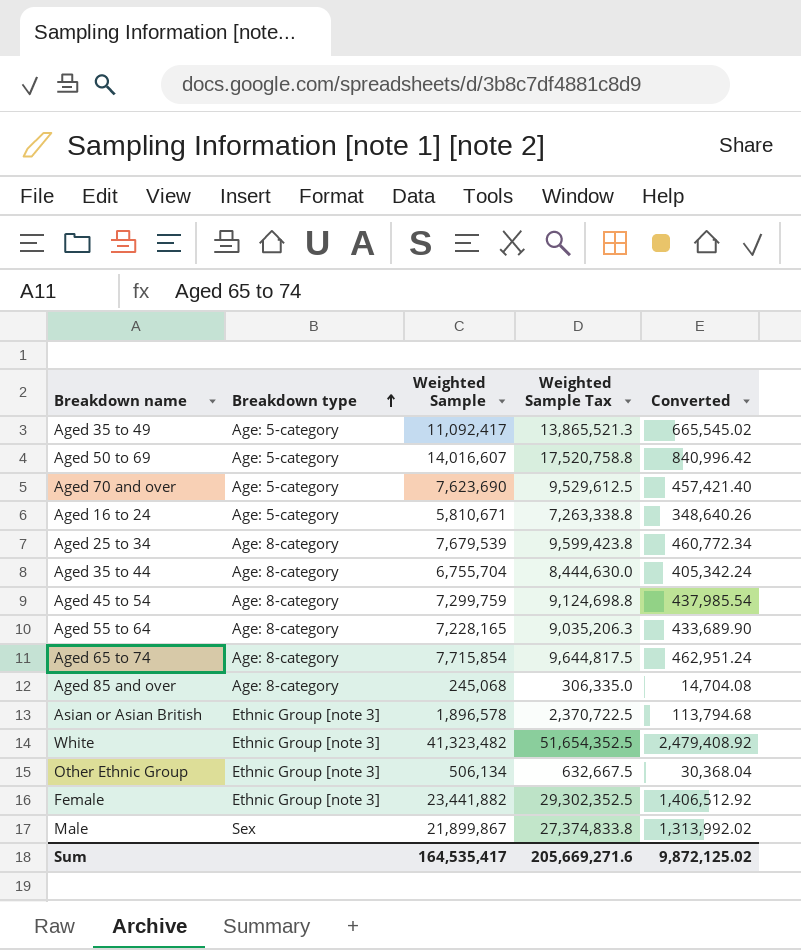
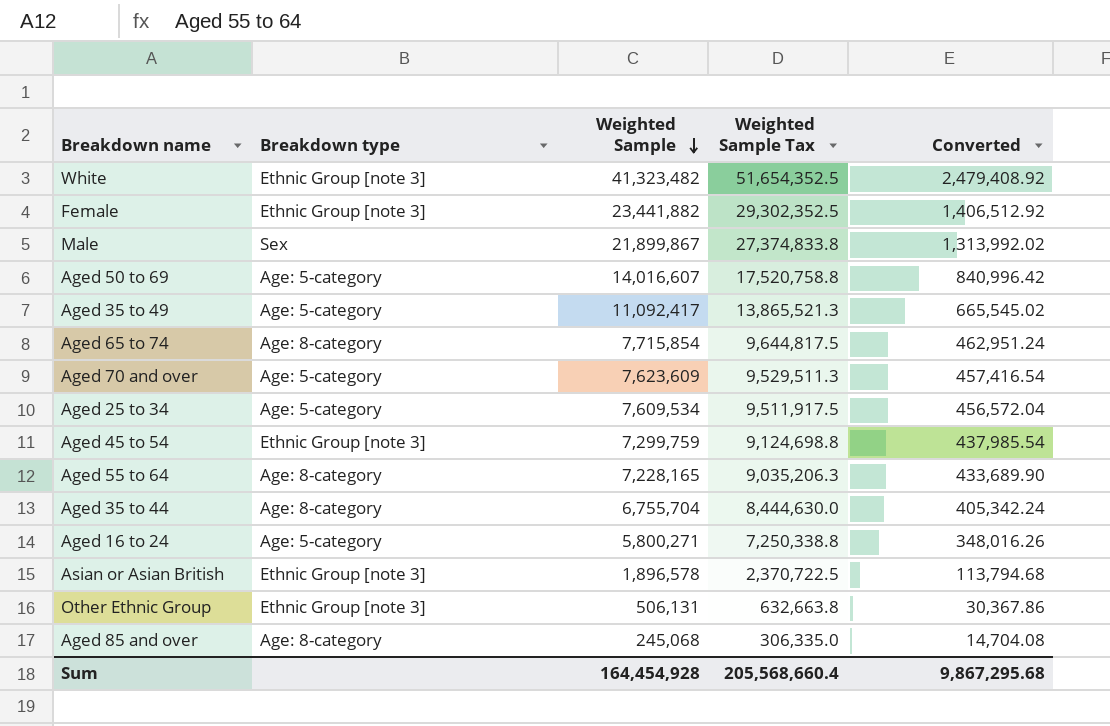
row order: Breakdown type ascending -> Weighted Sample descending
Aged 70 and over | Weighted Sample: 7,623,690 -> 7,623,609
Aged 70 and over | Weighted Sample Tax: 9,529,612.5 -> 9,529,511.3
Aged 70 and over | Converted: 457,421.40 -> 457,416.54
Aged 25 to 34 | Breakdown type: Age: 8-category -> Age: 5-category
Aged 25 to 34 | Weighted Sample: 7,679,539 -> 7,609,534
Aged 25 to 34 | Weighted Sample Tax: 9,599,423.8 -> 9,511,917.5
Aged 25 to 34 | Converted: 460,772.34 -> 456,572.04
Aged 45 to 54 | Breakdown type: Age: 8-category -> Ethnic Group [note 3]
Aged 16 to 24 | Weighted Sample: 5,810,671 -> 5,800,271
Aged 16 to 24 | Weighted Sample Tax: 7,263,338.8 -> 7,250,338.8
Aged 16 to 24 | Converted: 348,640.26 -> 348,016.26
Other Ethnic Group | Weighted Sample: 506,134 -> 506,131
Other Ethnic Group | Weighted Sample Tax: 632,667.5 -> 632,663.8
Other Ethnic Group | Converted: 30,368.04 -> 30,367.86
Sum | Weighted Sample: 164,535,417 -> 164,454,928
Sum | Weighted Sample Tax: 205,669,271.6 -> 205,568,660.4
Sum | Converted: 9,872,125.02 -> 9,867,295.68

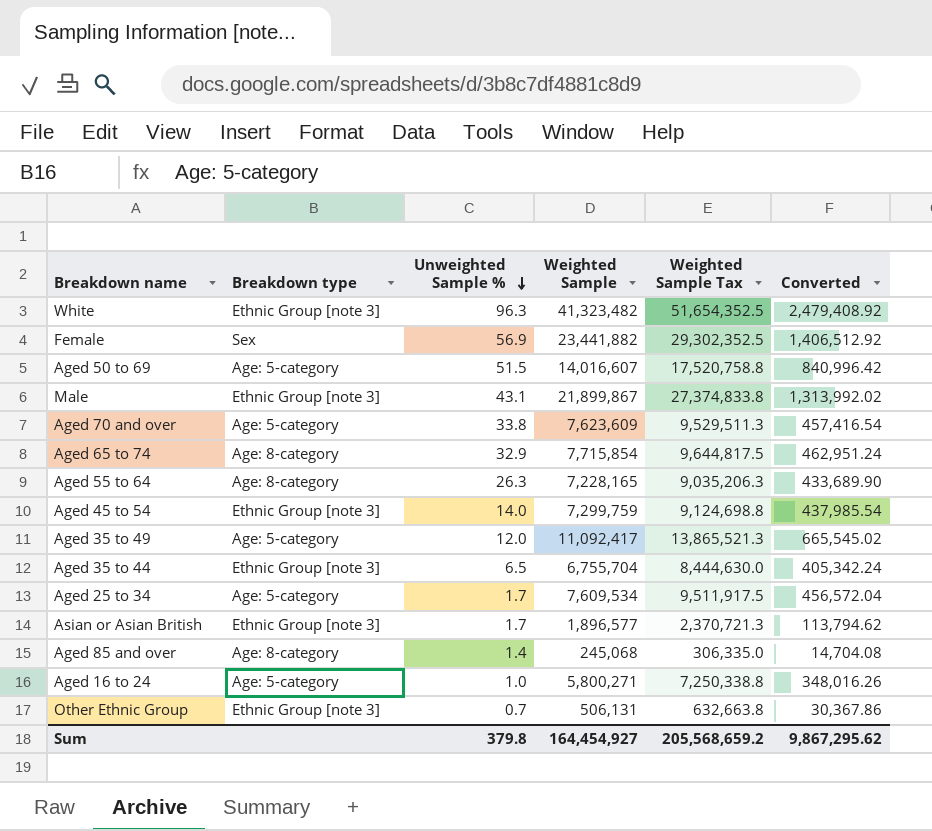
row order: Weighted Sample descending -> Unweighted Sample % descending
column Unweighted Sample % | position: none -> 3
Female | Breakdown type: Ethnic Group [note 3] -> Sex
Male | Breakdown type: Sex -> Ethnic Group [note 3]
Aged 35 to 44 | Breakdown type: Age: 8-category -> Ethnic Group [note 3]
Asian or Asian British | Weighted Sample: 1,896,578 -> 1,896,577
Asian or Asian British | Weighted Sample Tax: 2,370,722.5 -> 2,370,721.3
Asian or Asian British | Converted: 113,794.68 -> 113,794.62
Sum | Weighted Sample: 164,454,928 -> 164,454,927
Sum | Weighted Sample Tax: 205,568,660.4 -> 205,568,659.2
Sum | Converted: 9,867,295.68 -> 9,867,295.62

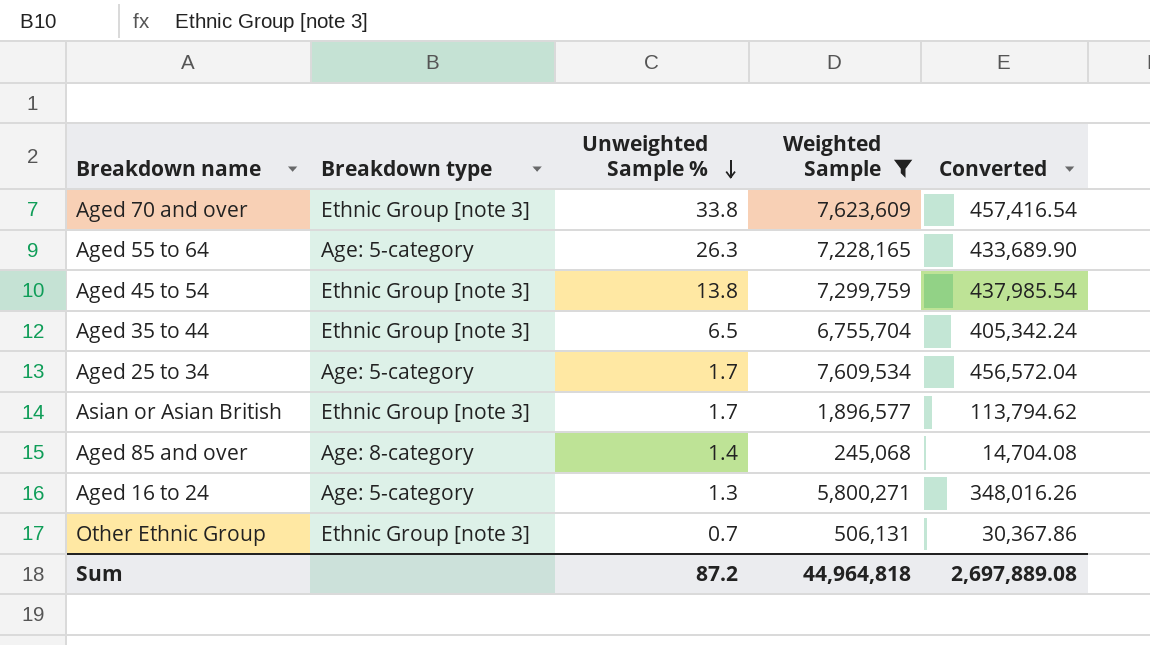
filter: none -> Weighted Sample <= 7,623,609
column Weighted Sample Tax | formula: [Weighted Sample] * 1.25 -> none
Aged 70 and over | Breakdown type: Age: 5-category -> Ethnic Group [note 3]
Aged 55 to 64 | Breakdown type: Age: 8-category -> Age: 5-category
Aged 45 to 54 | Unweighted Sample %: 14.0 -> 13.8
Aged 16 to 24 | Unweighted Sample %: 1.0 -> 1.3
Sum | Unweighted Sample %: 379.8 -> 87.2
Sum | Weighted Sample: 164,454,927 -> 44,964,818
Sum | Converted: 9,867,295.62 -> 2,697,889.08

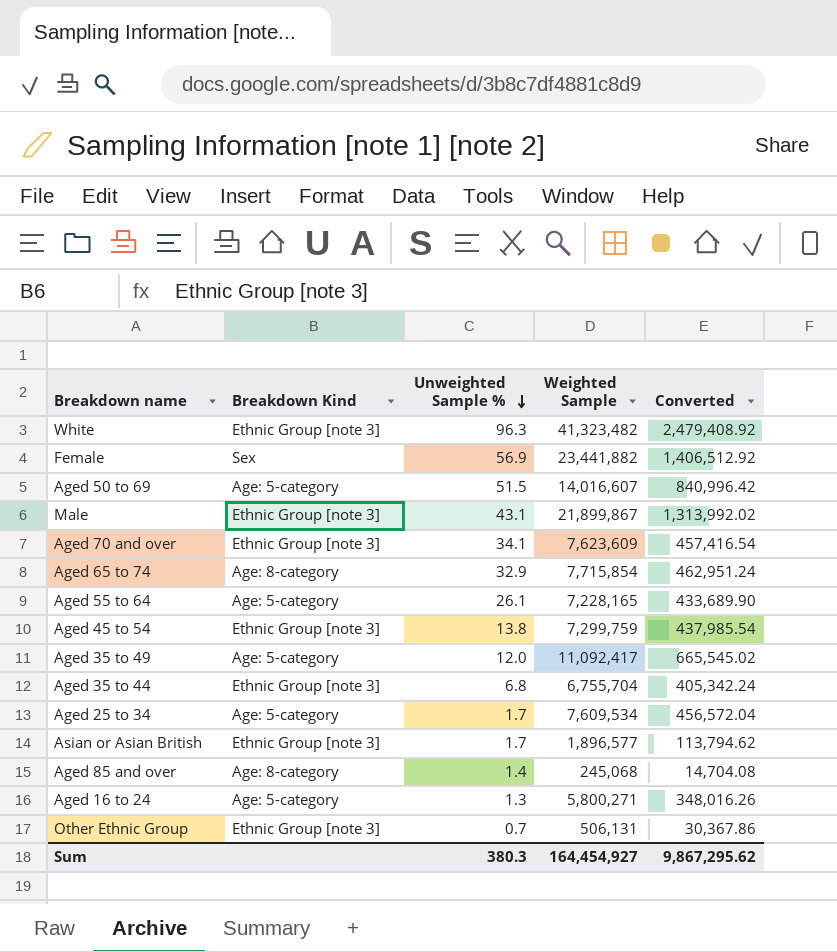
filter: Weighted Sample <= 7,623,609 -> none
column name: Breakdown type -> Breakdown Kind
Aged 70 and over | Unweighted Sample %: 33.8 -> 34.1
Aged 55 to 64 | Unweighted Sample %: 26.3 -> 26.1
Aged 35 to 44 | Unweighted Sample %: 6.5 -> 6.8
Sum | Unweighted Sample %: 87.2 -> 380.3
Sum | Weighted Sample: 44,964,818 -> 164,454,927
Sum | Converted: 2,697,889.08 -> 9,867,295.62

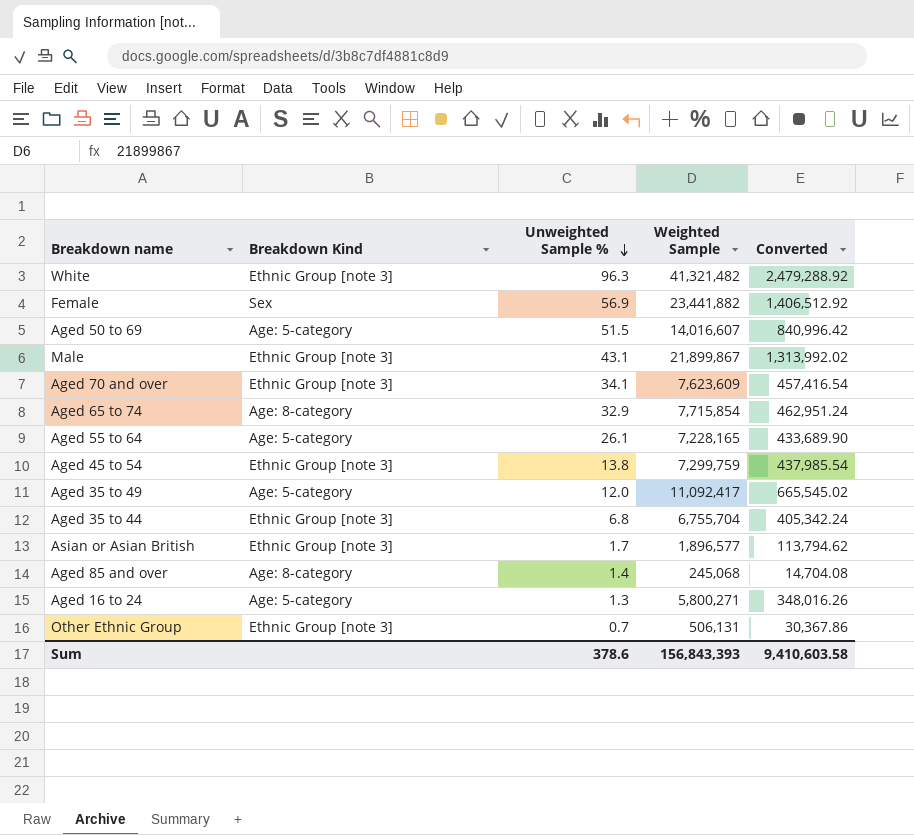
row Aged 25 to 34: Age: 5-category | 1.7 | 7,609,534 | 456,572.04 -> none
White | Weighted Sample: 41,323,482 -> 41,321,482
White | Converted: 2,479,408.92 -> 2,479,288.92
Sum | Unweighted Sample %: 380.3 -> 378.6
Sum | Weighted Sample: 164,454,927 -> 156,843,393
Sum | Converted: 9,867,295.62 -> 9,410,603.58

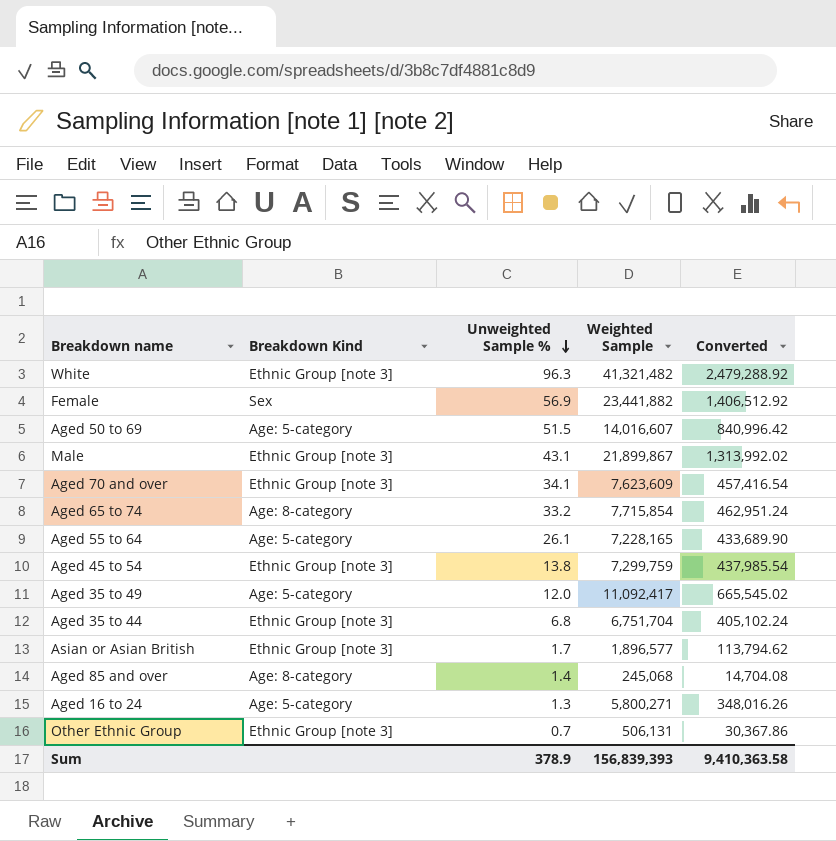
Aged 65 to 74 | Unweighted Sample %: 32.9 -> 33.2
Aged 35 to 44 | Weighted Sample: 6,755,704 -> 6,751,704
Aged 35 to 44 | Converted: 405,342.24 -> 405,102.24
Sum | Unweighted Sample %: 378.6 -> 378.9
Sum | Weighted Sample: 156,843,393 -> 156,839,393
Sum | Converted: 9,410,603.58 -> 9,410,363.58

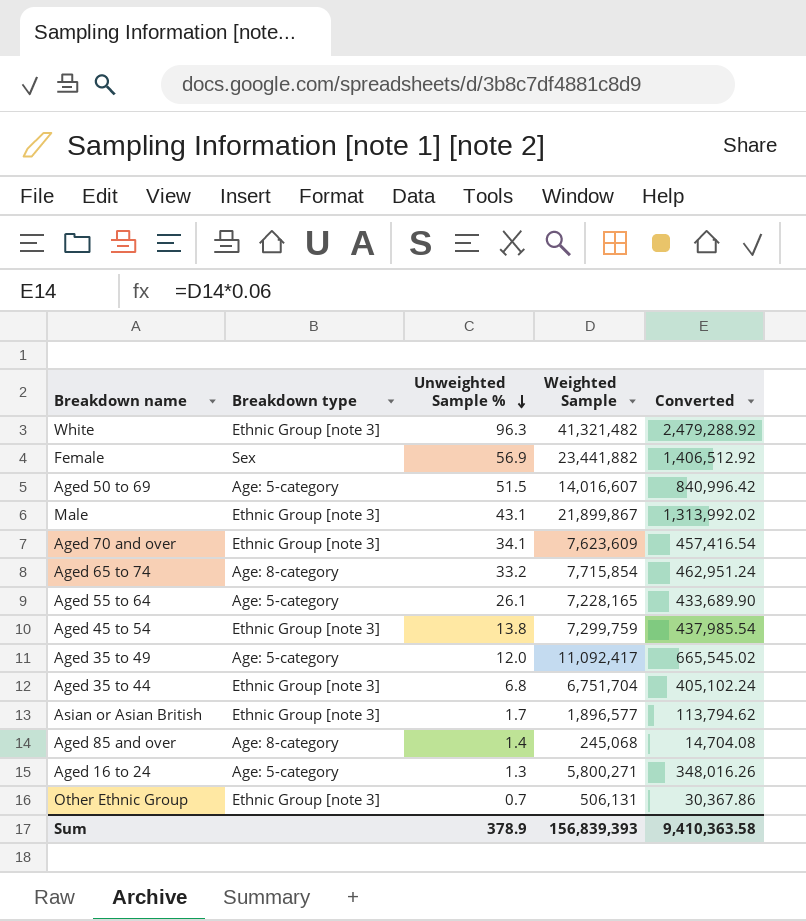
column name: Breakdown Kind -> Breakdown type

